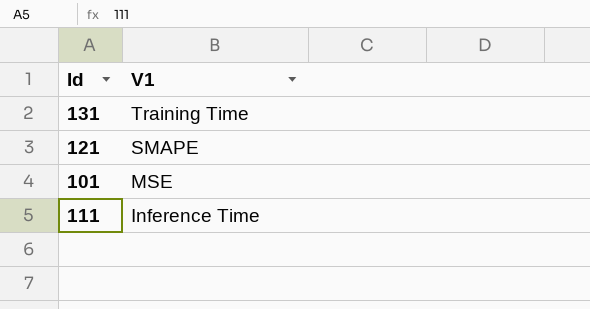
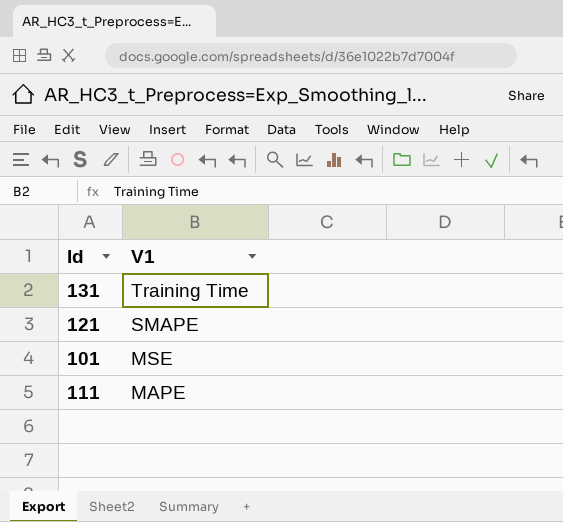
111 | V1: Inference Time -> MAPE

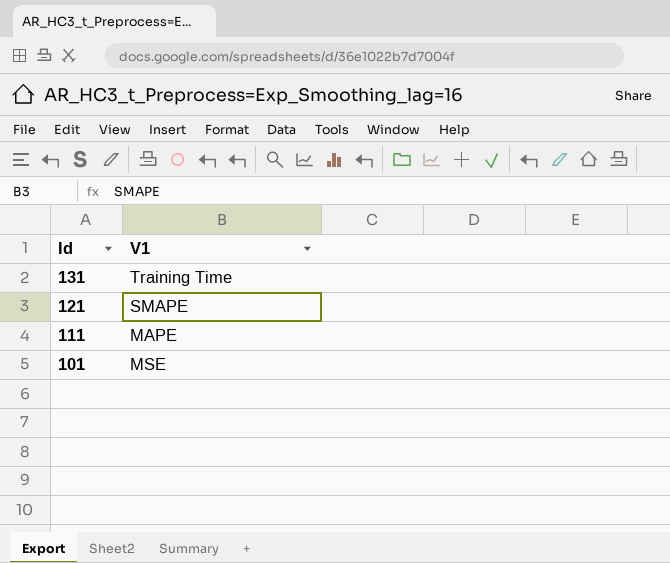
row order: V1 descending -> Id descending

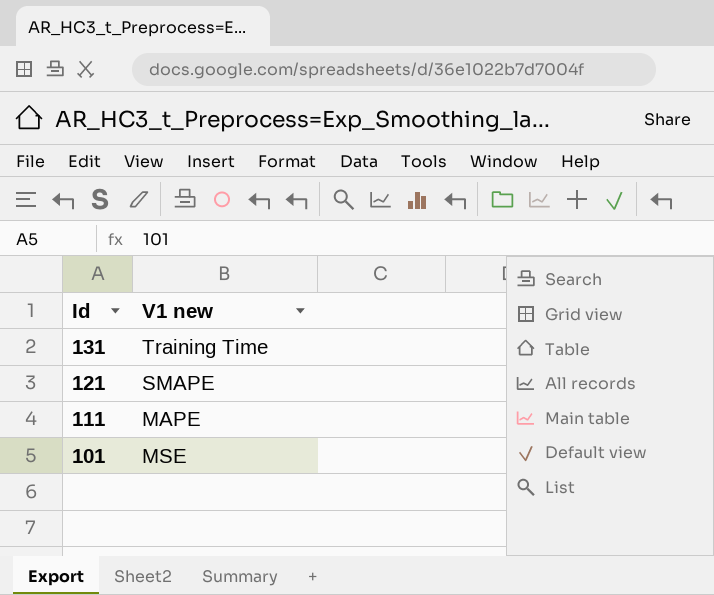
column name: V1 -> V1 new

